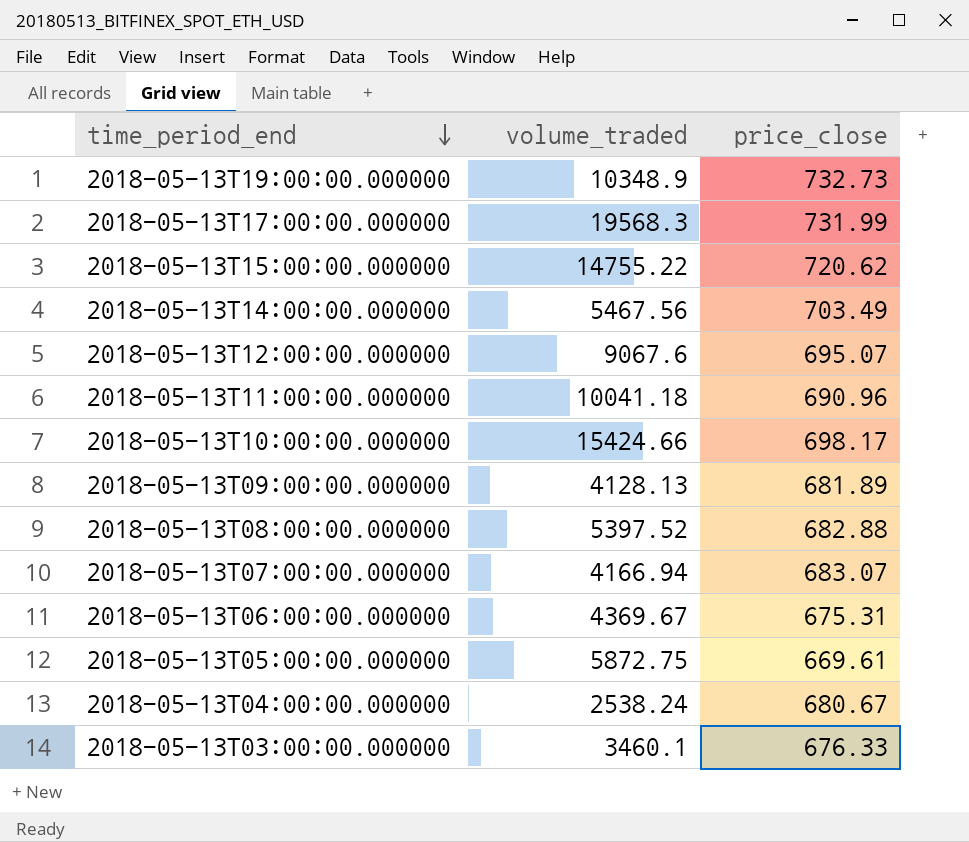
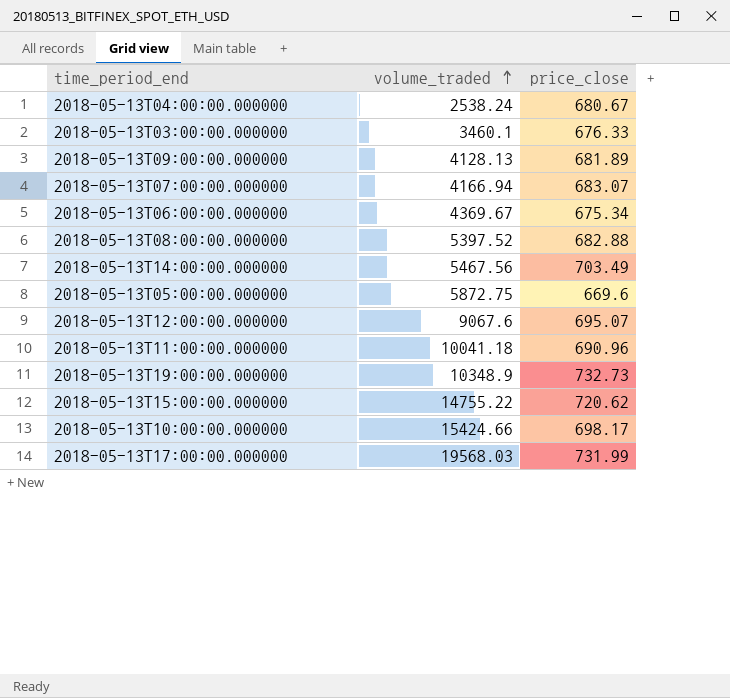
row order: time_period_end descending -> volume_traded ascending
2018-05-13T06:00:00.000000 | price_close: 675.31 -> 675.34
2018-05-13T05:00:00.000000 | price_close: 669.61 -> 669.6
2018-05-13T17:00:00.000000 | volume_traded: 19568.3 -> 19568.03

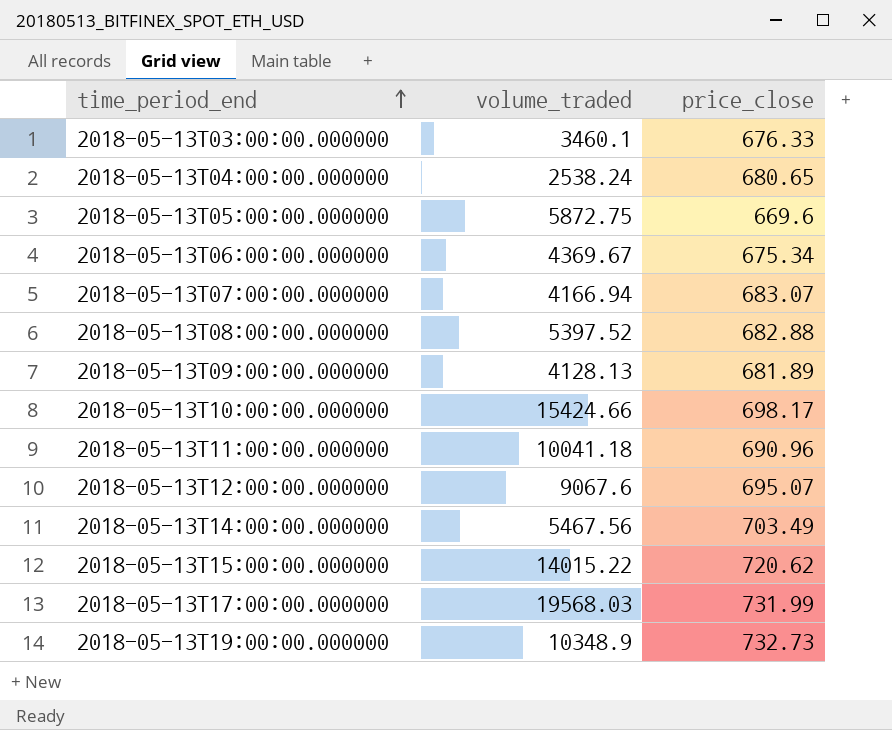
row order: volume_traded ascending -> time_period_end ascending
2018-05-13T04:00:00.000000 | price_close: 680.67 -> 680.65
2018-05-13T15:00:00.000000 | volume_traded: 14755.22 -> 14015.22

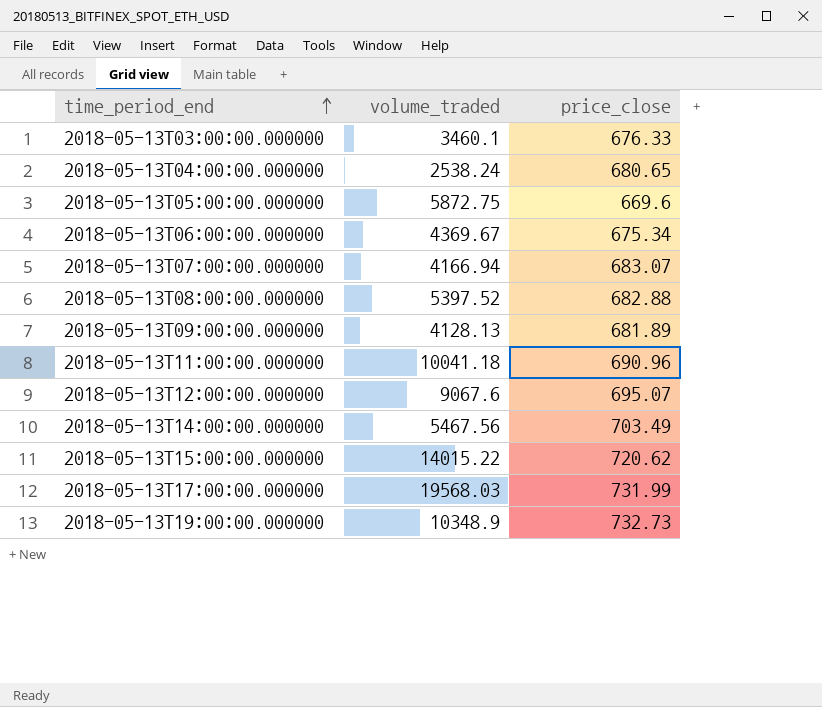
row 2018-05-13T10:00:00.000000: 15424.66 | 698.17 -> none

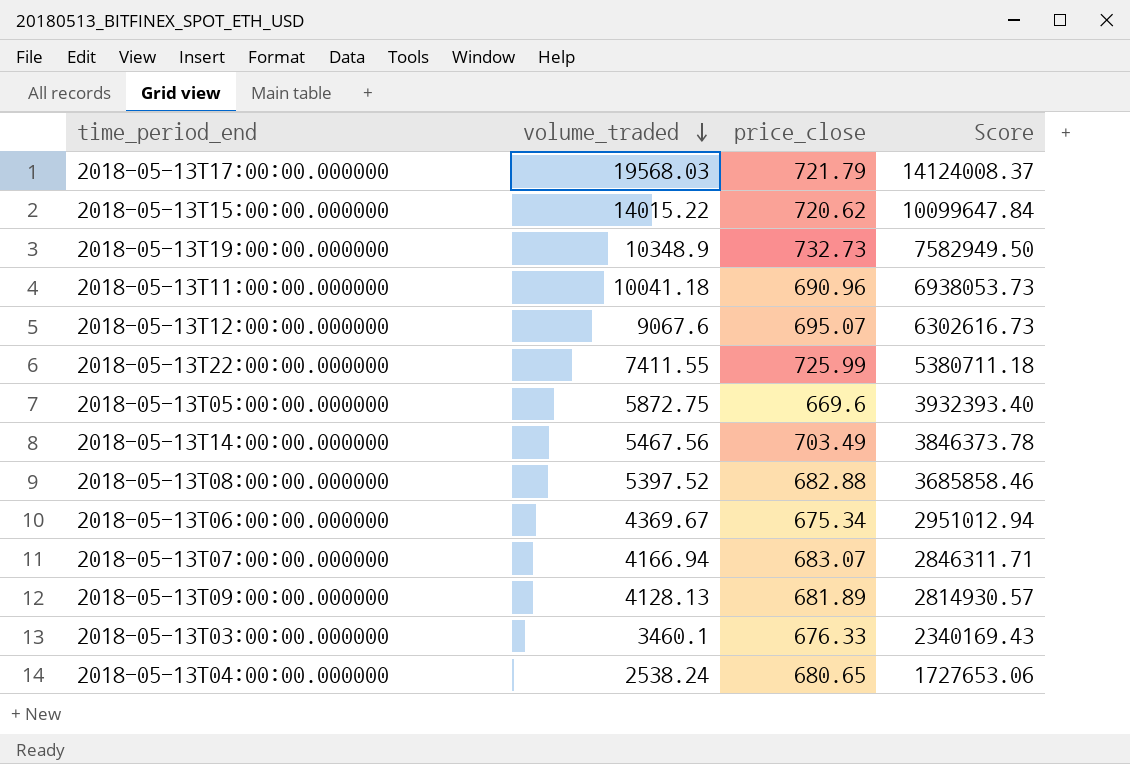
row order: time_period_end ascending -> volume_traded descending
column Score | formula: none -> [volume_traded] * [price_close]
2018-05-13T17:00:00.000000 | price_close: 731.99 -> 721.79
row 2018-05-13T22:00:00.000000: none -> 7411.55 | 725.99 | 5380711.18

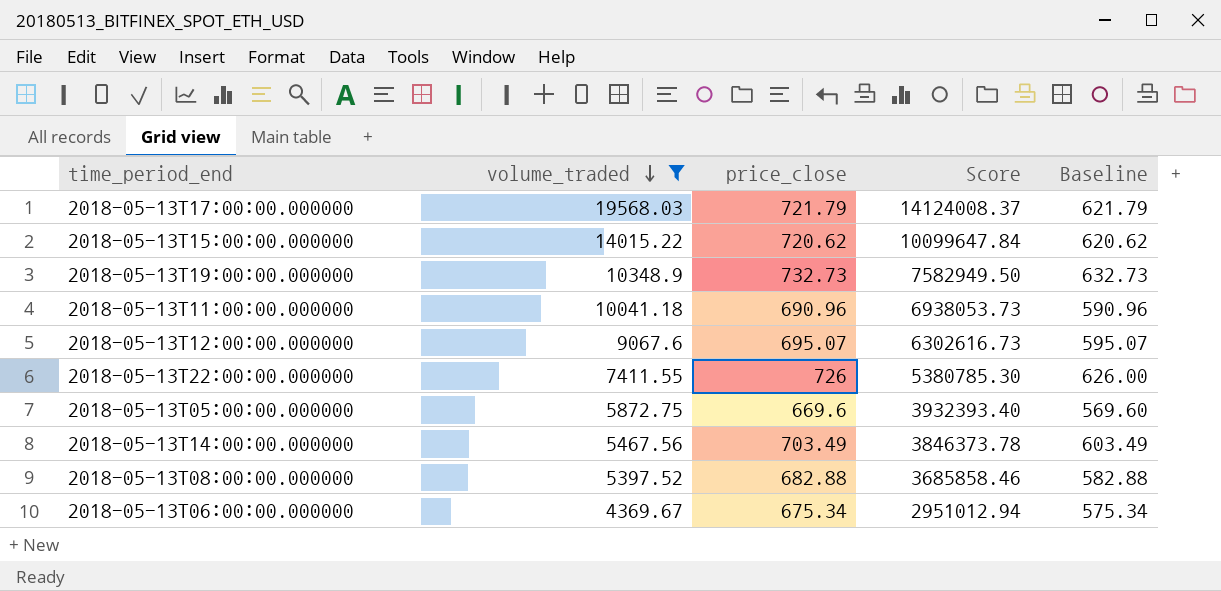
filter: none -> volume_traded >= 4369.67
column Baseline | formula: none -> [price_close] - 100
2018-05-13T22:00:00.000000 | price_close: 725.99 -> 726
2018-05-13T22:00:00.000000 | Score: 5380711.18 -> 5380785.30

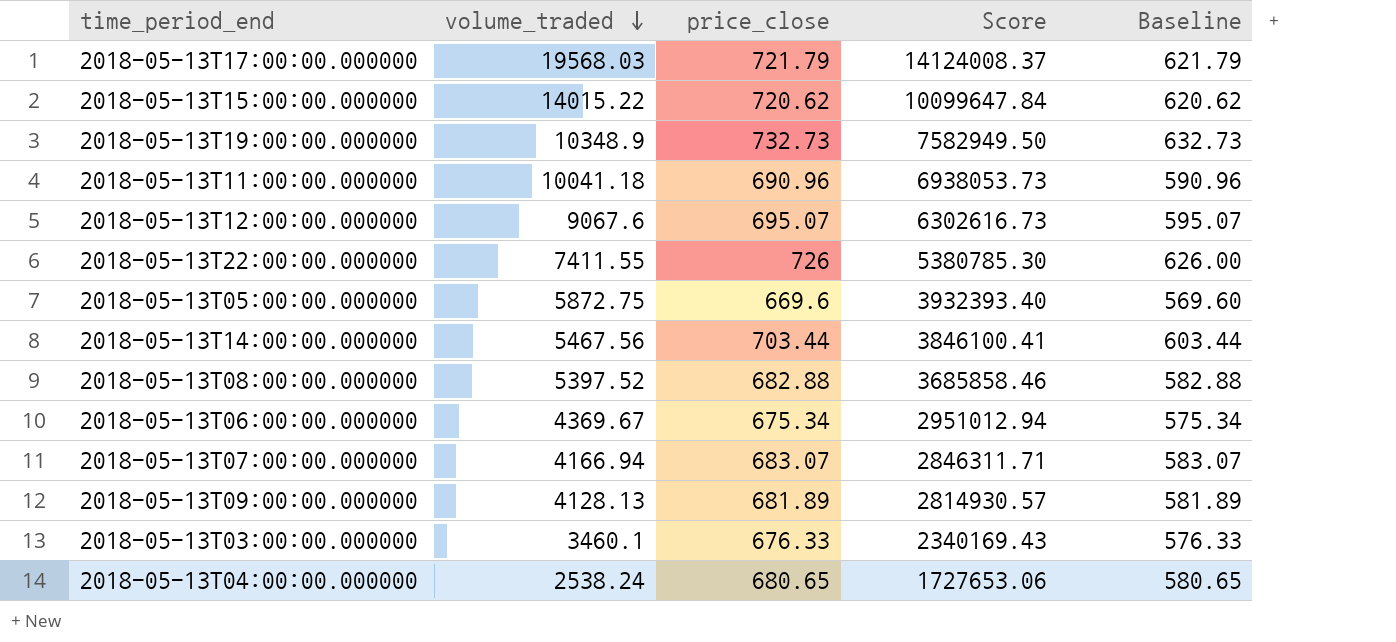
filter: volume_traded >= 4369.67 -> none
2018-05-13T14:00:00.000000 | price_close: 703.49 -> 703.44
2018-05-13T14:00:00.000000 | Score: 3846373.78 -> 3846100.41
2018-05-13T14:00:00.000000 | Baseline: 603.49 -> 603.44

